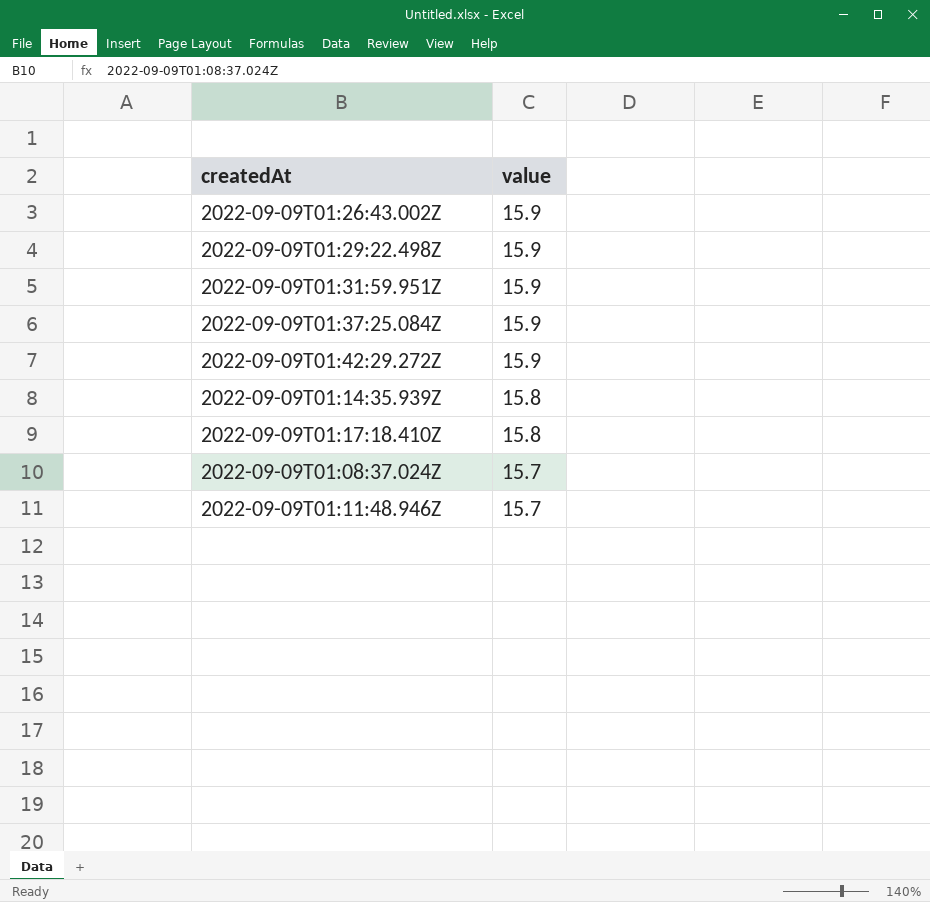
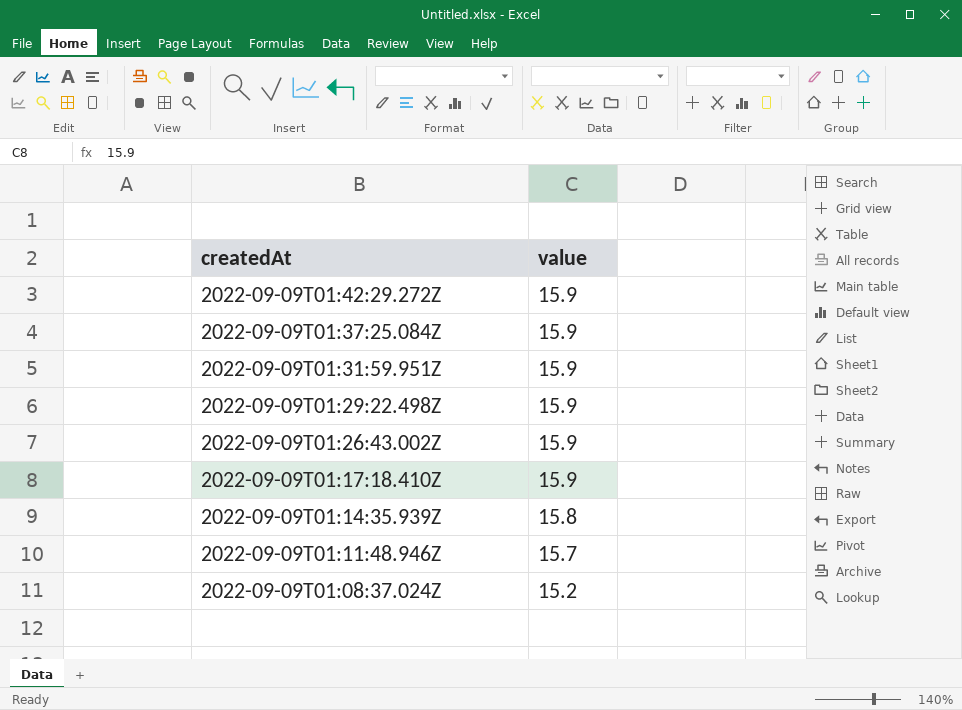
row order: value descending -> createdAt descending
2022-09-09T01:17:18.410Z | value: 15.8 -> 15.9
2022-09-09T01:08:37.024Z | value: 15.7 -> 15.2

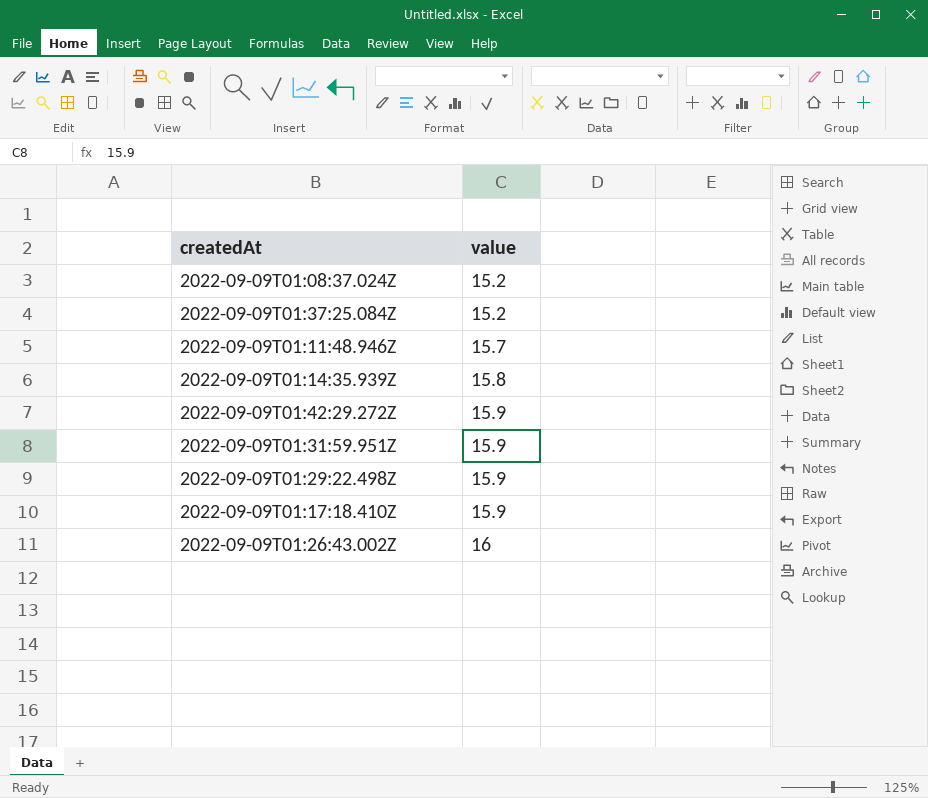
row order: createdAt descending -> value ascending
2022-09-09T01:37:25.084Z | value: 15.9 -> 15.2
2022-09-09T01:26:43.002Z | value: 15.9 -> 16

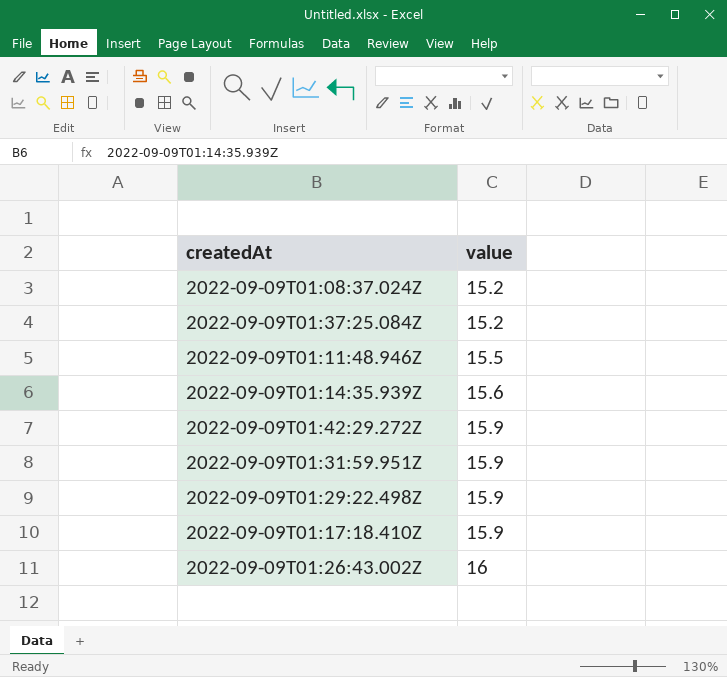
2022-09-09T01:11:48.946Z | value: 15.7 -> 15.5
2022-09-09T01:14:35.939Z | value: 15.8 -> 15.6

